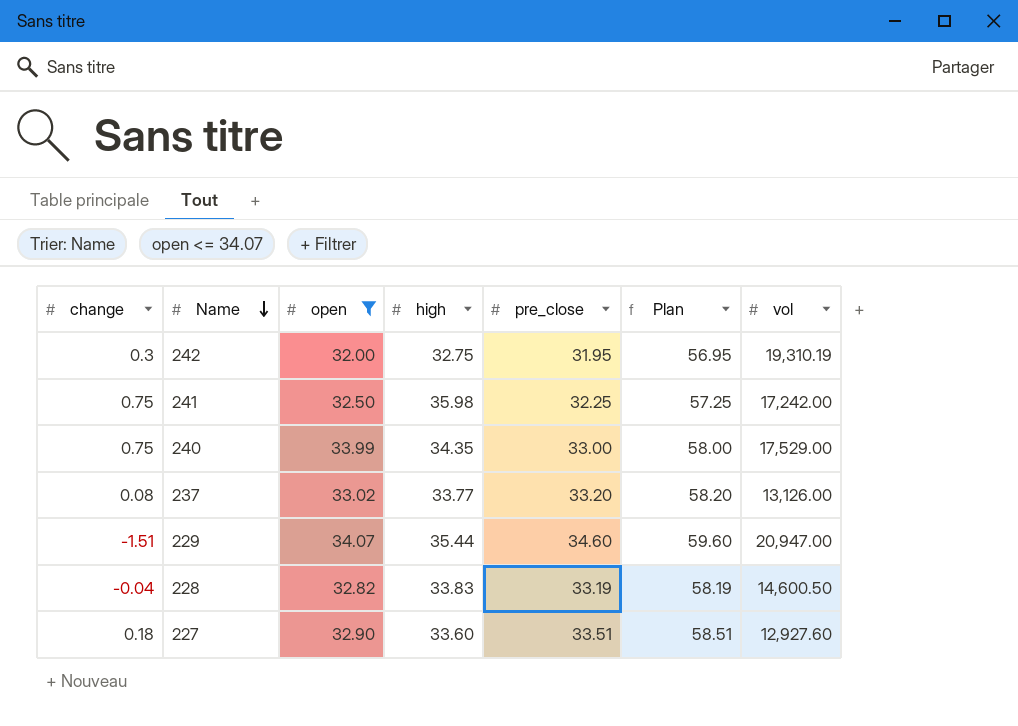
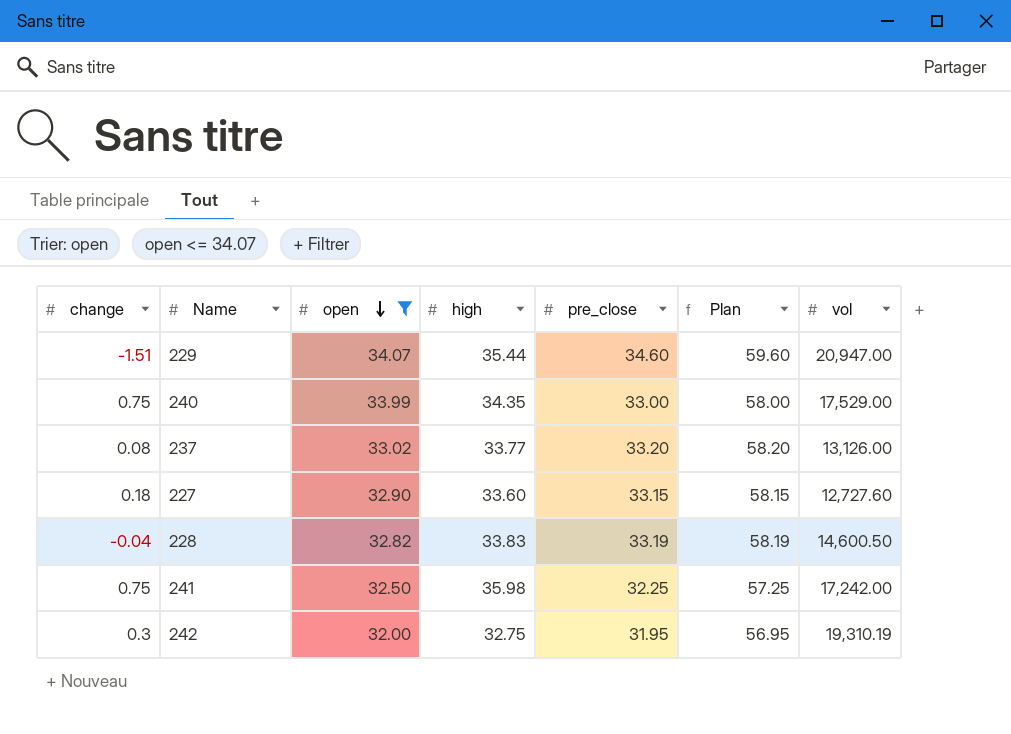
row order: Name descending -> open descending
227 | pre_close: 33.51 -> 33.15
227 | Plan: 58.51 -> 58.15
227 | vol: 12,927.60 -> 12,727.60

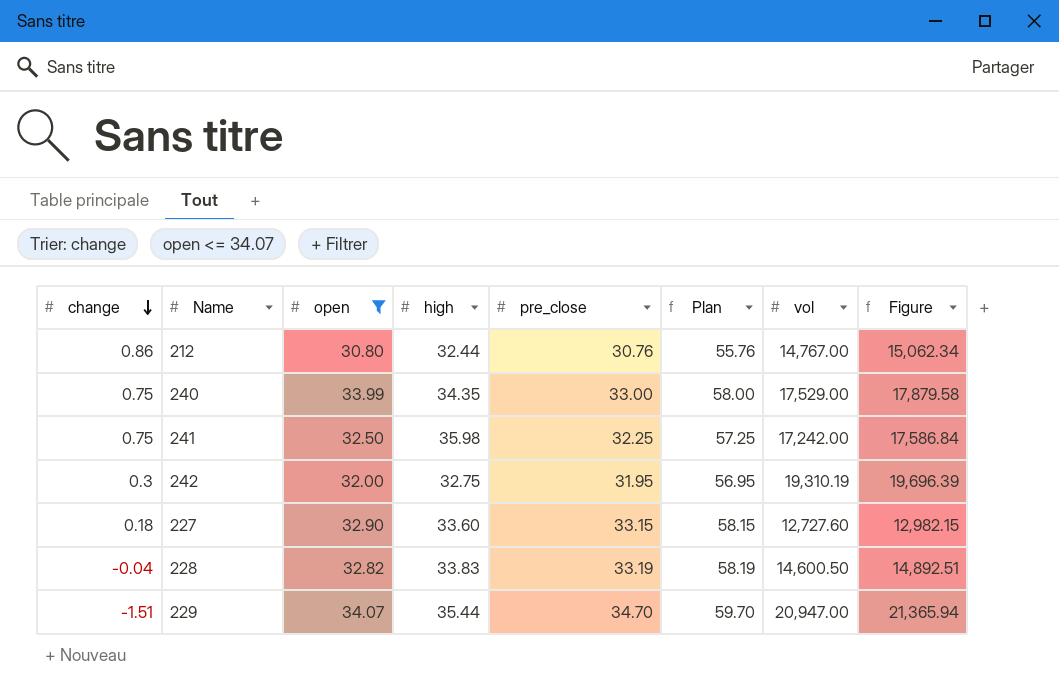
row order: open descending -> change descending
column Figure | formula: none -> [vol] * 1.02
row 237: 0.08 | 33.02 | 33.77 | 33.20 | 58.20 | 13,126.00 -> none
row 212: none -> 0.86 | 30.80 | 32.44 | 30.76 | 55.76 | 14,767.00 | 15,062.34
229 | pre_close: 34.60 -> 34.70
229 | Plan: 59.60 -> 59.70

